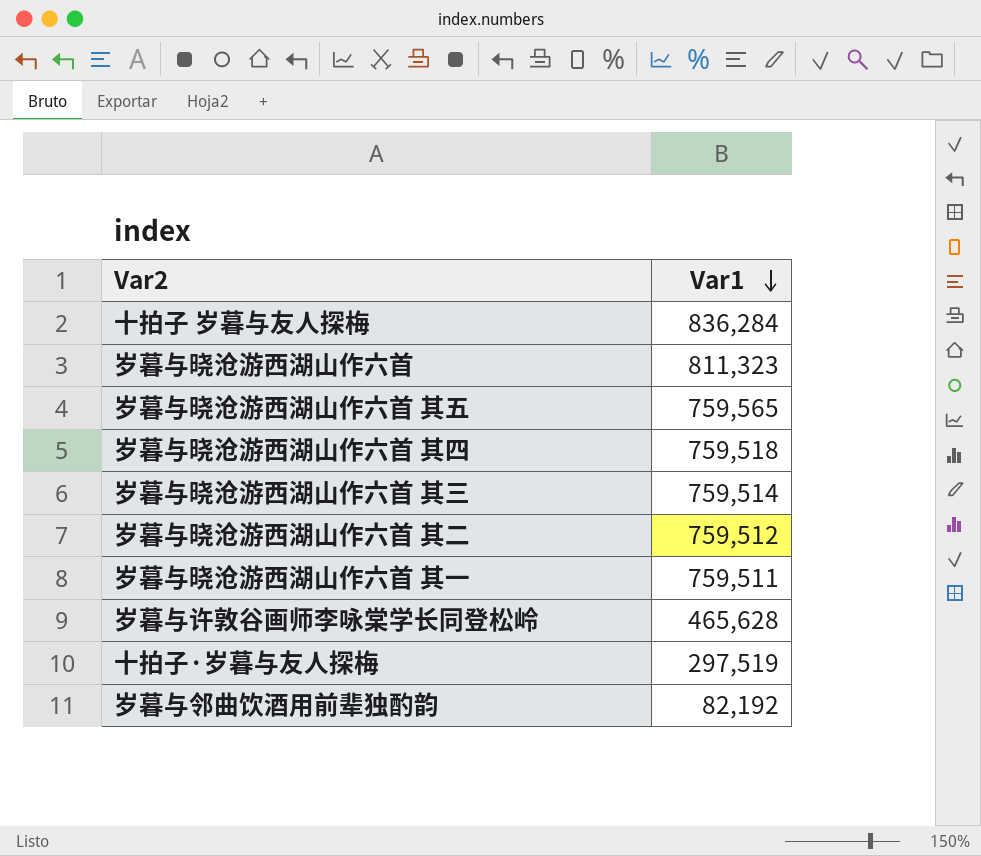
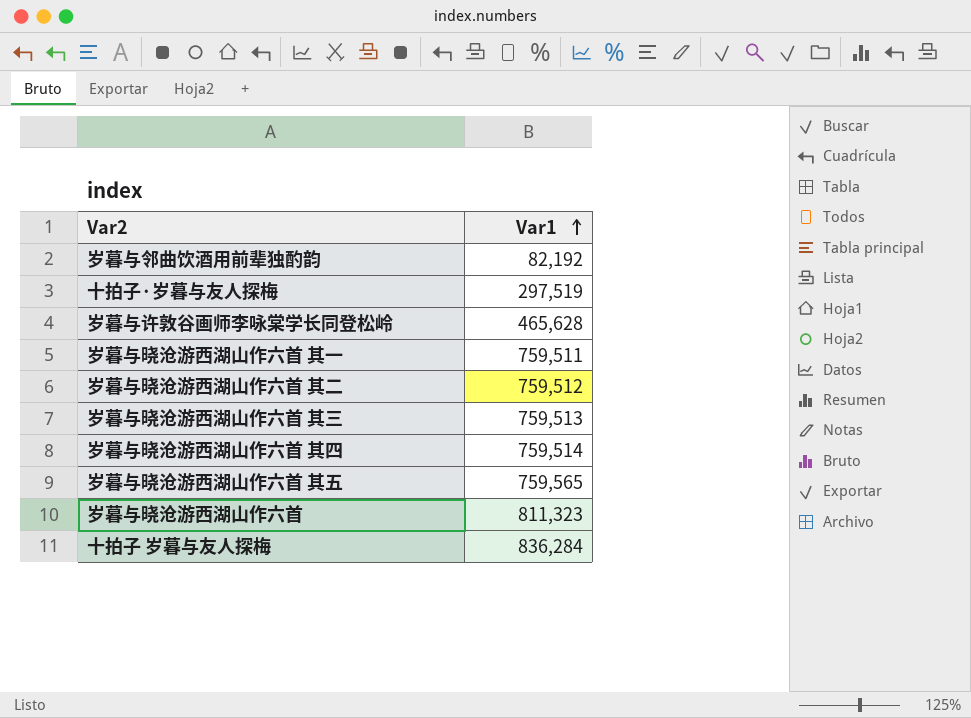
row order: Var1 descending -> Var1 ascending
岁暮与晓沧游西湖山作六首 其三 | Var1: 759,514 -> 759,513
岁暮与晓沧游西湖山作六首 其四 | Var1: 759,518 -> 759,514

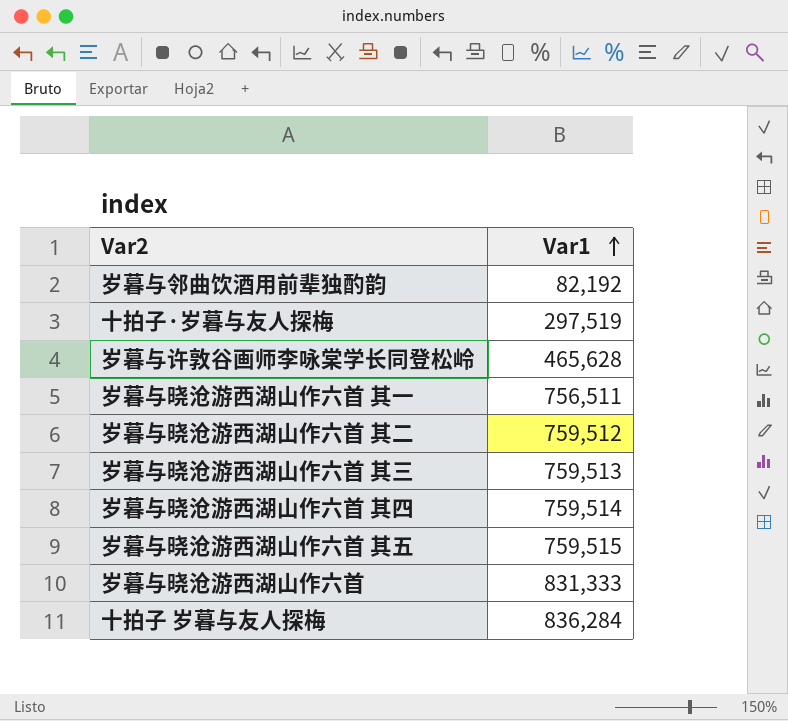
岁暮与晓沧游西湖山作六首 其一 | Var1: 759,511 -> 756,511
岁暮与晓沧游西湖山作六首 其五 | Var1: 759,565 -> 759,515
岁暮与晓沧游西湖山作六首 | Var1: 811,323 -> 831,333

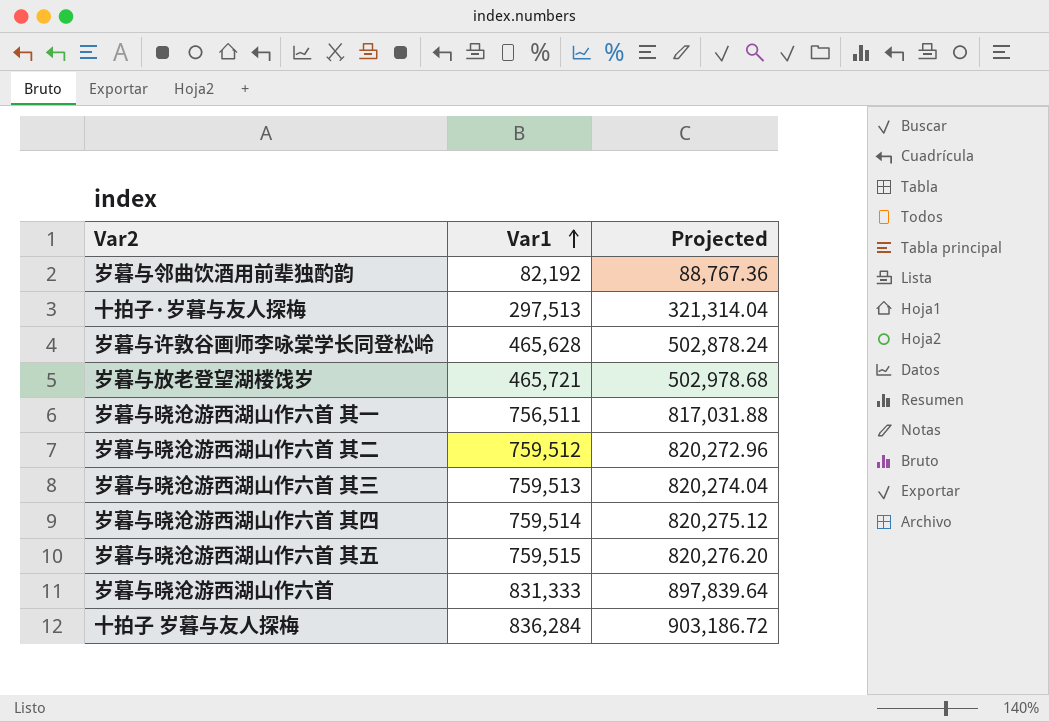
column Projected | formula: none -> [Var1] * 1.08
十拍子·岁暮与友人探梅 | Var1: 297,519 -> 297,513
row 岁暮与放老登望湖楼饯岁: none -> 465,721 | 502,978.68

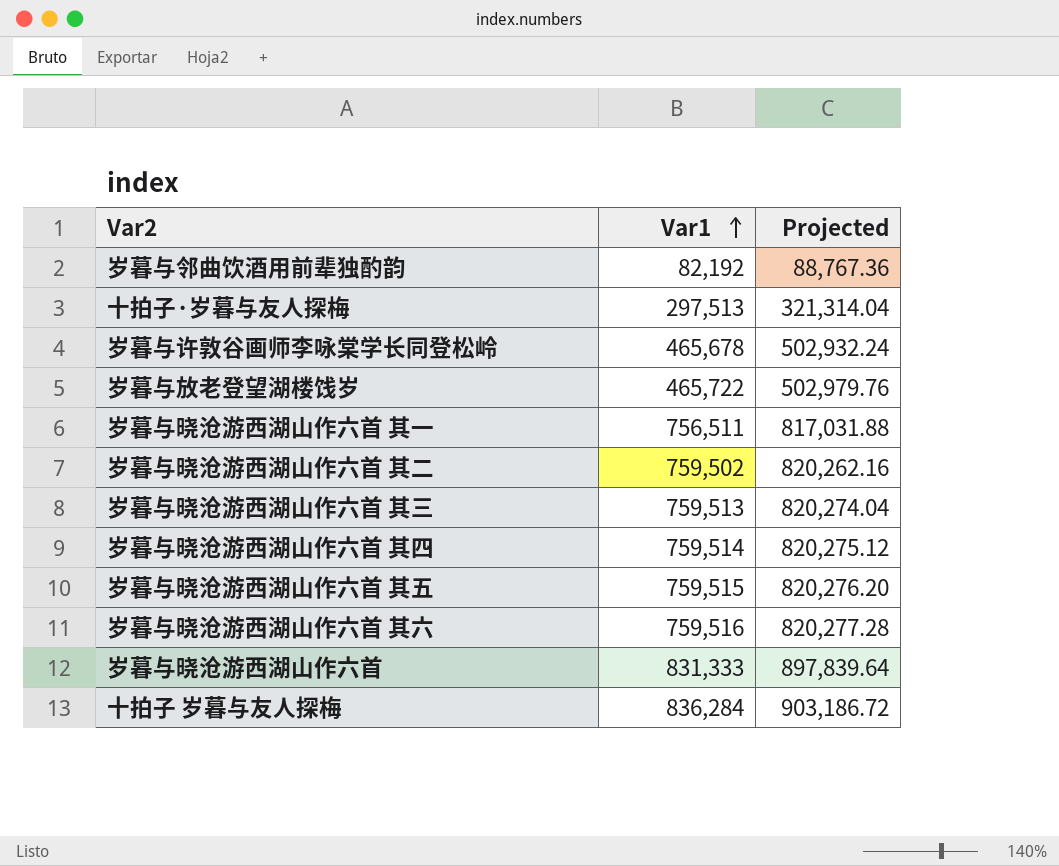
岁暮与许敦谷画师李咏棠学长同登松岭 | Var1: 465,628 -> 465,678
岁暮与许敦谷画师李咏棠学长同登松岭 | Projected: 502,878.24 -> 502,932.24
岁暮与放老登望湖楼饯岁 | Var1: 465,721 -> 465,722
岁暮与放老登望湖楼饯岁 | Projected: 502,978.68 -> 502,979.76
岁暮与晓沧游西湖山作六首 其二 | Var1: 759,512 -> 759,502
岁暮与晓沧游西湖山作六首 其二 | Projected: 820,272.96 -> 820,262.16
row 岁暮与晓沧游西湖山作六首 其六: none -> 759,516 | 820,277.28

